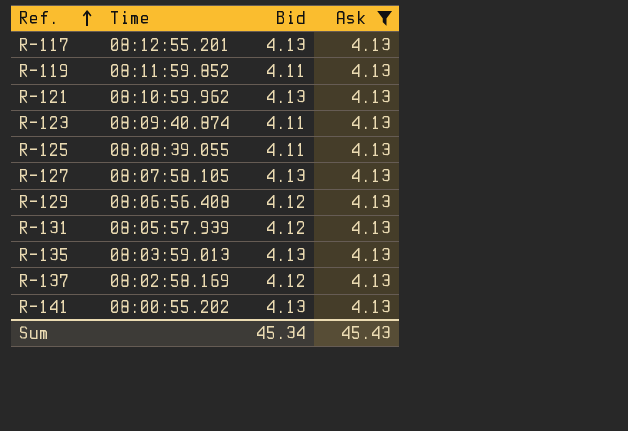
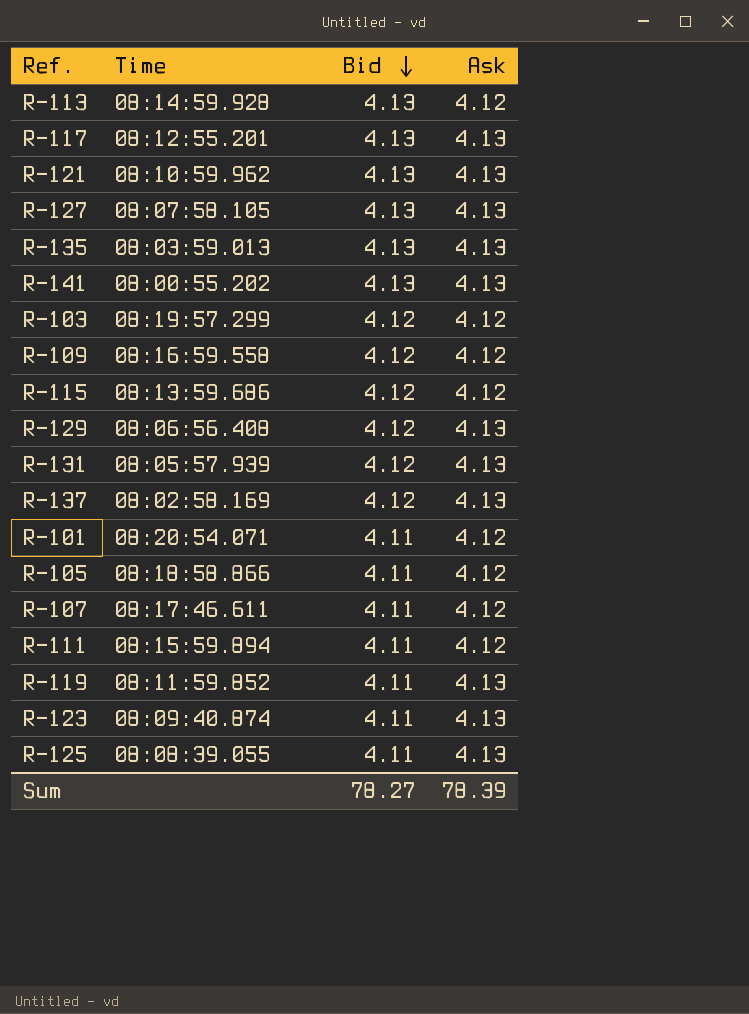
filter: Ask = 4.13 -> none
row order: Ref. ascending -> Bid descending
Sum | Bid: 45.34 -> 78.27
Sum | Ask: 45.43 -> 78.39

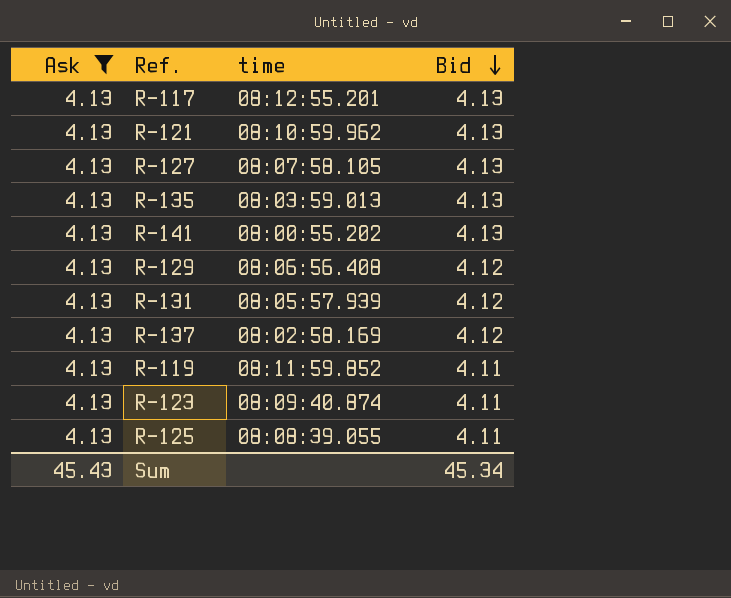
filter: none -> Ask = 4.13
column Ask | position: 4 -> 1
column name: Time -> time
Sum | Ask: 78.39 -> 45.43
Sum | Bid: 78.27 -> 45.34

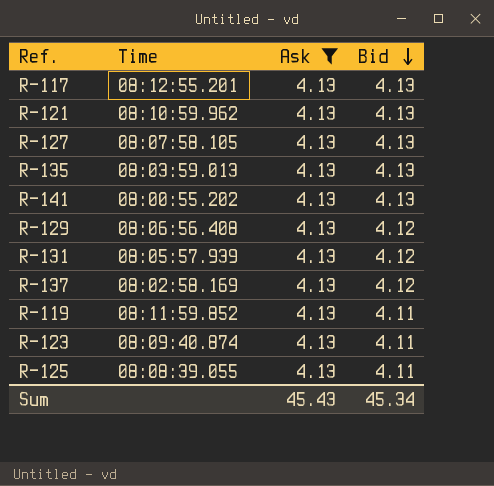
column name: time -> Time
column Ask | position: 1 -> 3

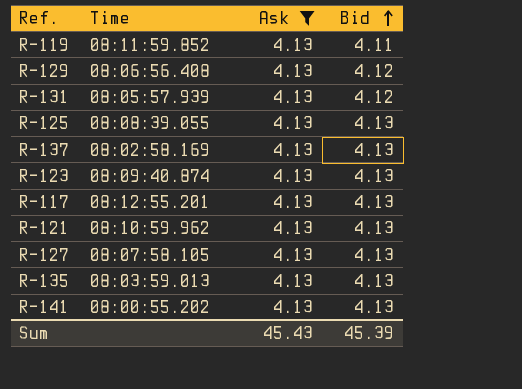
row order: Bid descending -> Bid ascending
R-125 | Bid: 4.11 -> 4.13
R-137 | Bid: 4.12 -> 4.13
R-123 | Bid: 4.11 -> 4.13
Sum | Bid: 45.34 -> 45.39

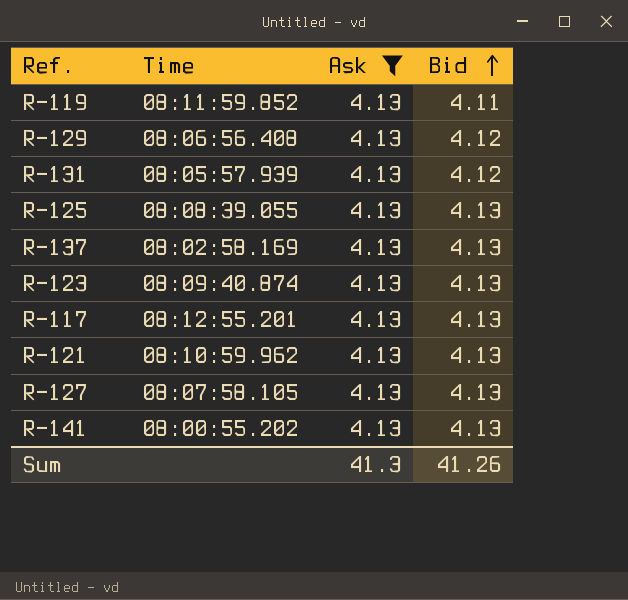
row R-135: 08:03:59.013 | 4.13 | 4.13 -> none
Sum | Ask: 45.43 -> 41.3
Sum | Bid: 45.39 -> 41.26

